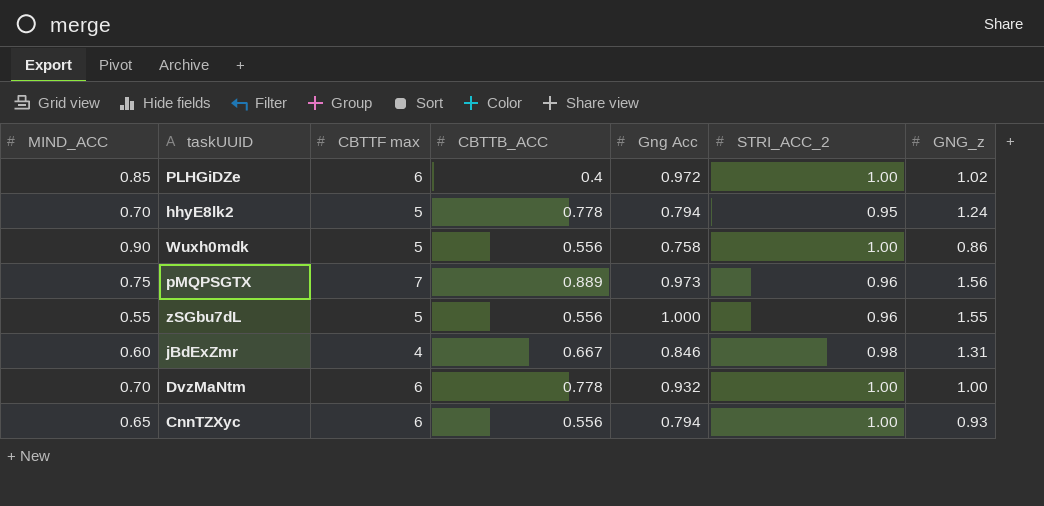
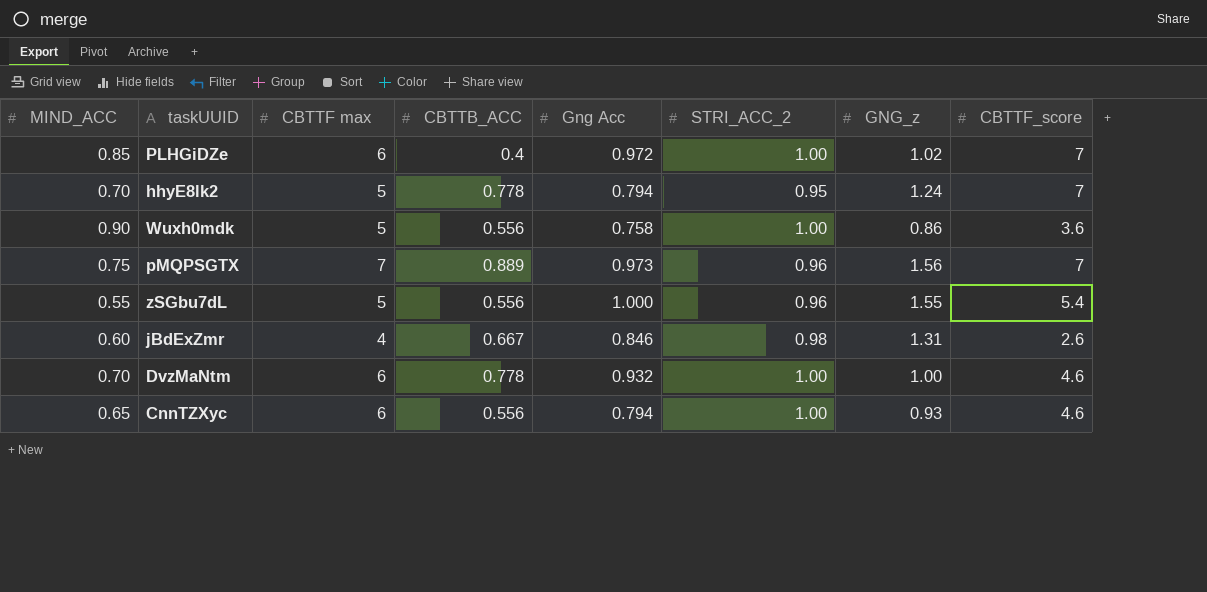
column CBTTF_score | position: none -> 8

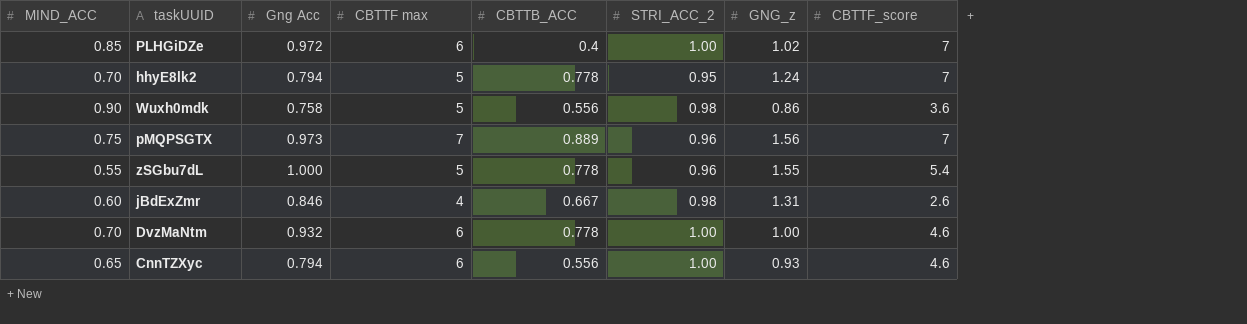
column Gng Acc | position: 5 -> 3
Wuxh0mdk | STRI_ACC_2: 1.00 -> 0.98
zSGbu7dL | CBTTB_ACC: 0.556 -> 0.778

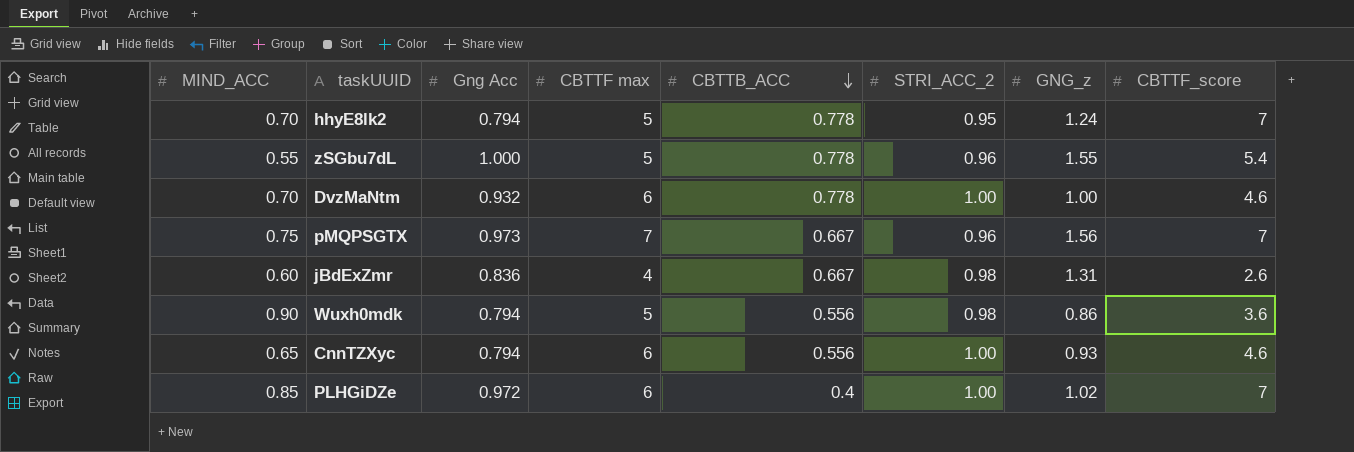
row order: none -> CBTTB_ACC descending
pMQPSGTX | CBTTB_ACC: 0.889 -> 0.667
jBdExZmr | Gng Acc: 0.846 -> 0.836
Wuxh0mdk | Gng Acc: 0.758 -> 0.794

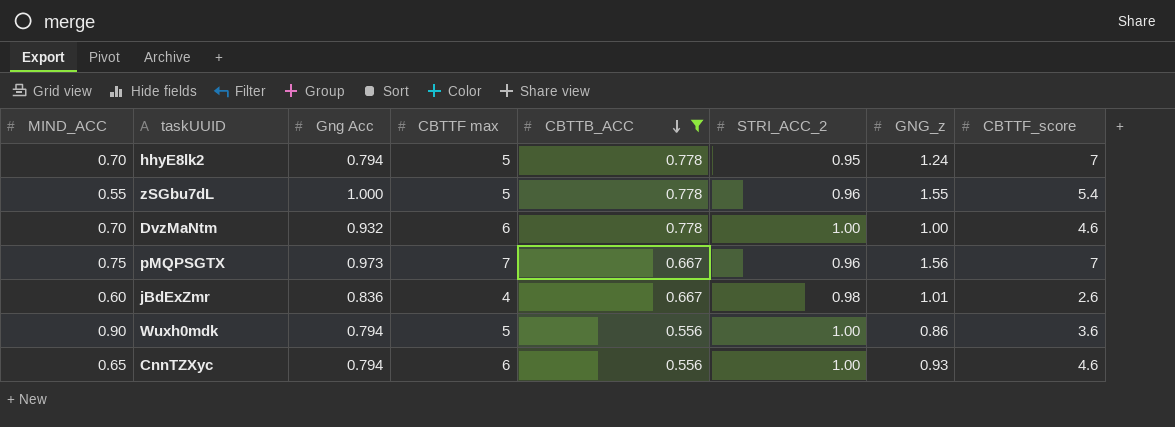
filter: none -> CBTTB_ACC != 0.4
jBdExZmr | GNG_z: 1.31 -> 1.01
Wuxh0mdk | STRI_ACC_2: 0.98 -> 1.00

